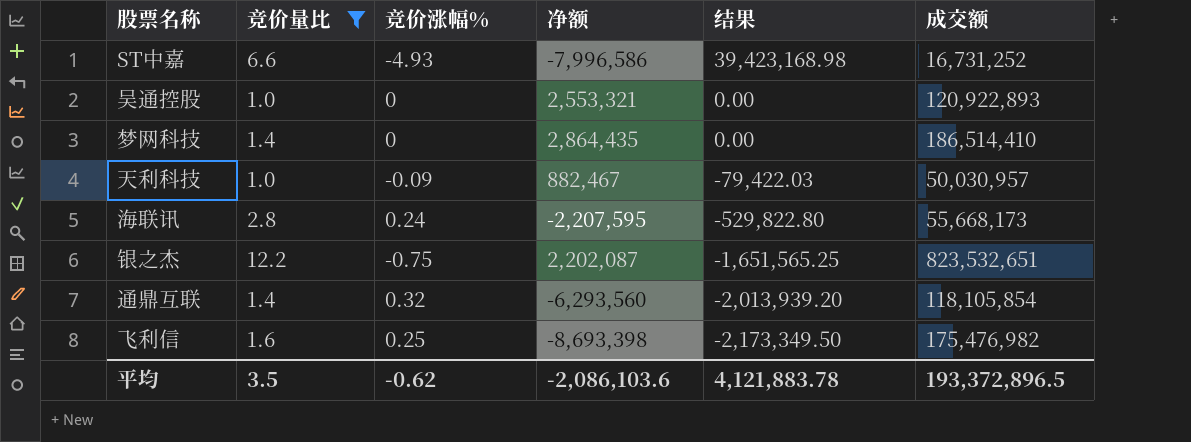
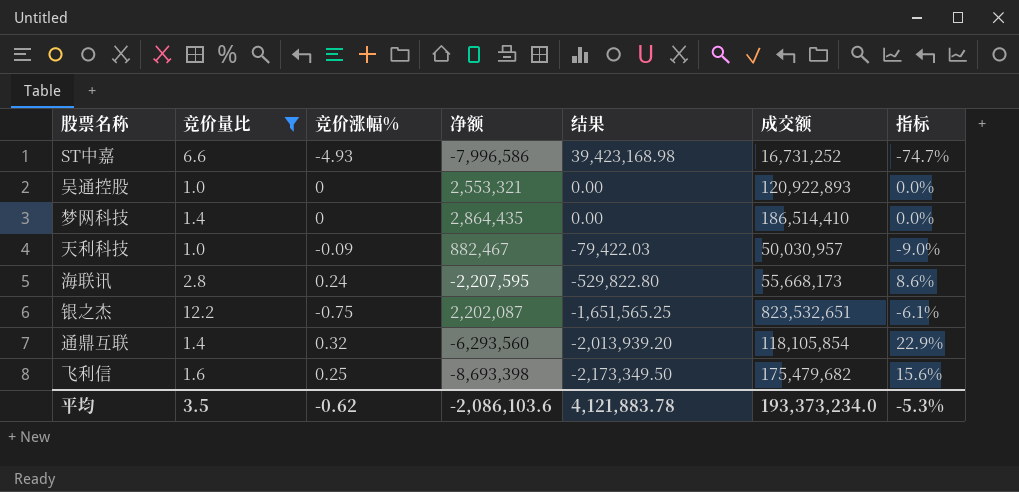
column 指标 | formula: none -> [竞价涨幅%] / [竞价量比]
飞利信 | 成交额: 175,476,982 -> 175,479,682
平均 | 成交额: 193,372,896.5 -> 193,373,234.0

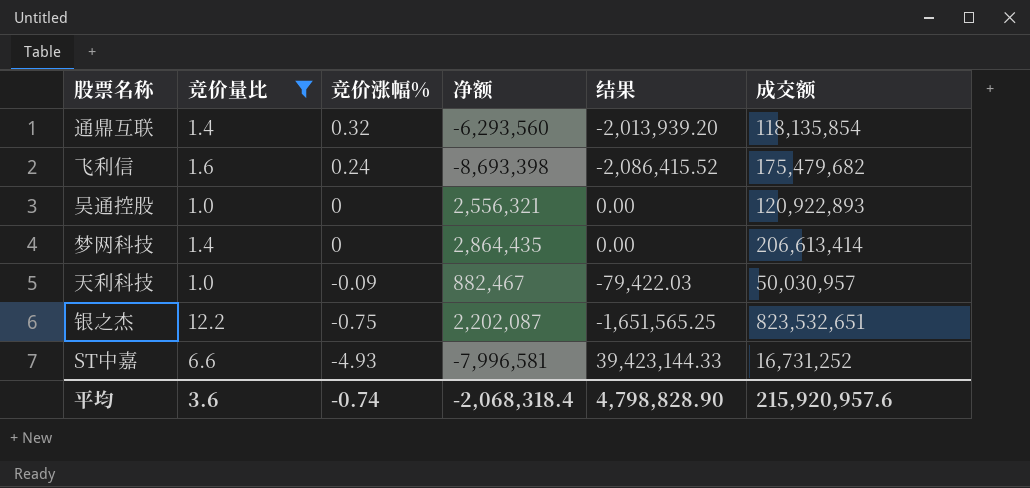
row order: 结果 descending -> 竞价涨幅% descending
column 指标 | formula: [竞价涨幅%] / [竞价量比] -> none
row 海联讯: 2.8 | 0.24 | -2,207,595 | -529,822.80 | 55,668,173 | 8.6% -> none
通鼎互联 | 成交额: 118,105,854 -> 118,135,854
飞利信 | 竞价涨幅%: 0.25 -> 0.24
飞利信 | 结果: -2,173,349.50 -> -2,086,415.52
吴通控股 | 净额: 2,553,321 -> 2,556,321
梦网科技 | 成交额: 186,514,410 -> 206,613,414
ST中嘉 | 净额: -7,996,586 -> -7,996,581
ST中嘉 | 结果: 39,423,168.98 -> 39,423,144.33
平均 | 竞价量比: 3.5 -> 3.6
平均 | 竞价涨幅%: -0.62 -> -0.74
平均 | 净额: -2,086,103.6 -> -2,068,318.4
平均 | 结果: 4,121,883.78 -> 4,798,828.90
平均 | 成交额: 193,373,234.0 -> 215,920,957.6

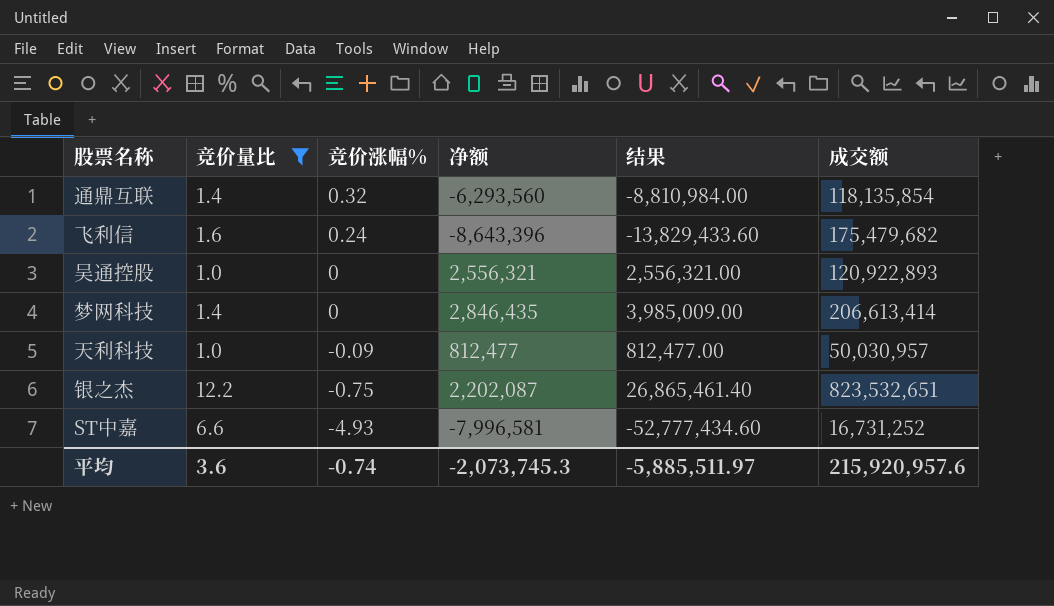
column 结果 | formula: [竞价涨幅%] * [净额] -> [竞价量比] * [净额]
飞利信 | 净额: -8,693,398 -> -8,643,396
梦网科技 | 净额: 2,864,435 -> 2,846,435
天利科技 | 净额: 882,467 -> 812,477
平均 | 净额: -2,068,318.4 -> -2,073,745.3
平均 | 结果: 4,798,828.90 -> -5,885,511.97

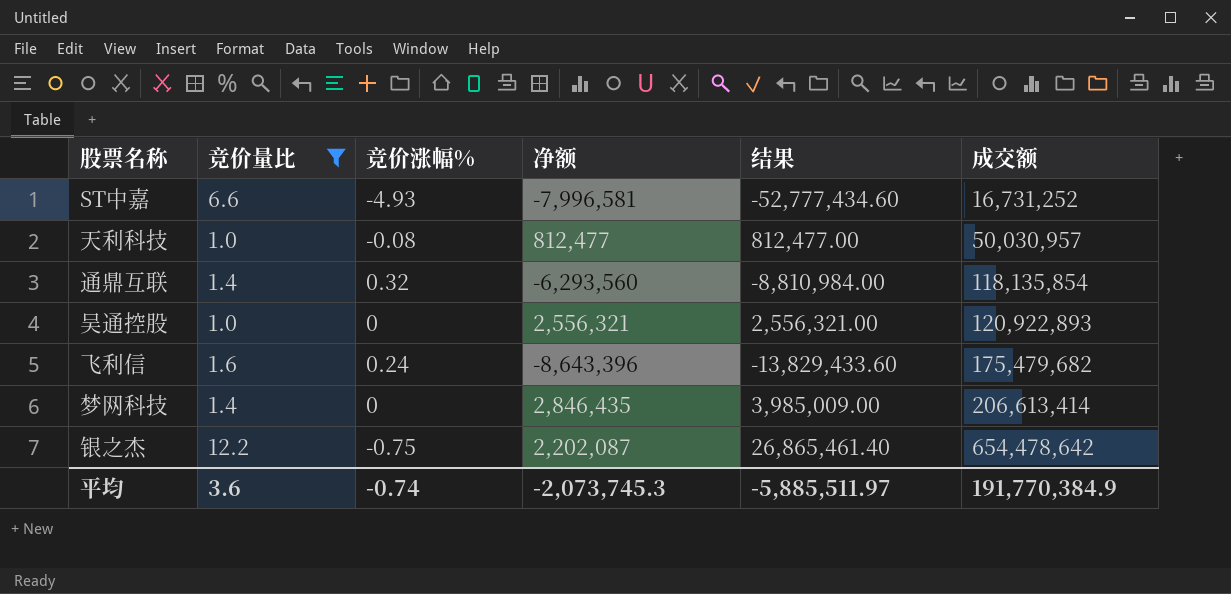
row order: 竞价涨幅% descending -> 成交额 ascending
天利科技 | 竞价涨幅%: -0.09 -> -0.08
银之杰 | 成交额: 823,532,651 -> 654,478,642
平均 | 成交额: 215,920,957.6 -> 191,770,384.9

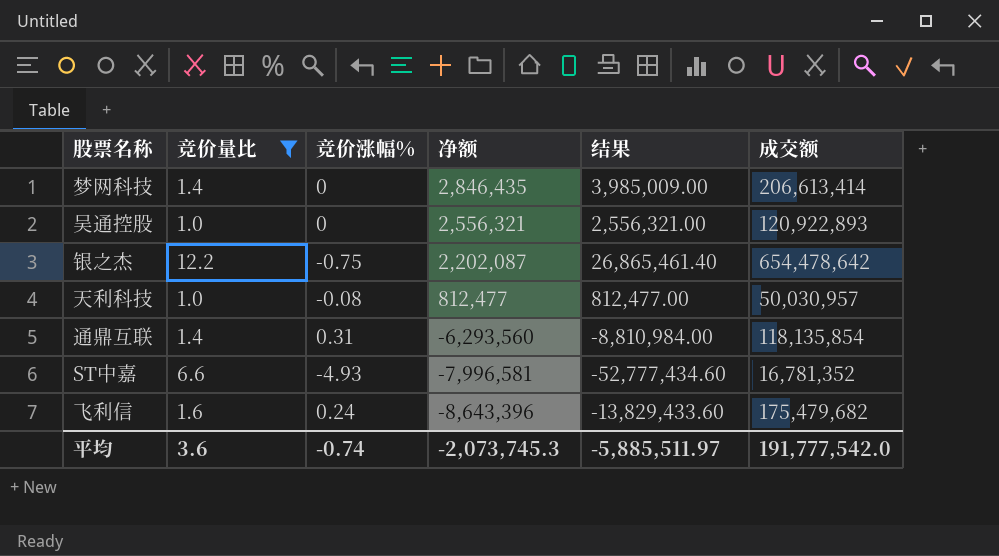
row order: 成交额 ascending -> 净额 descending
通鼎互联 | 竞价涨幅%: 0.32 -> 0.31
ST中嘉 | 成交额: 16,731,252 -> 16,781,352
平均 | 成交额: 191,770,384.9 -> 191,777,542.0

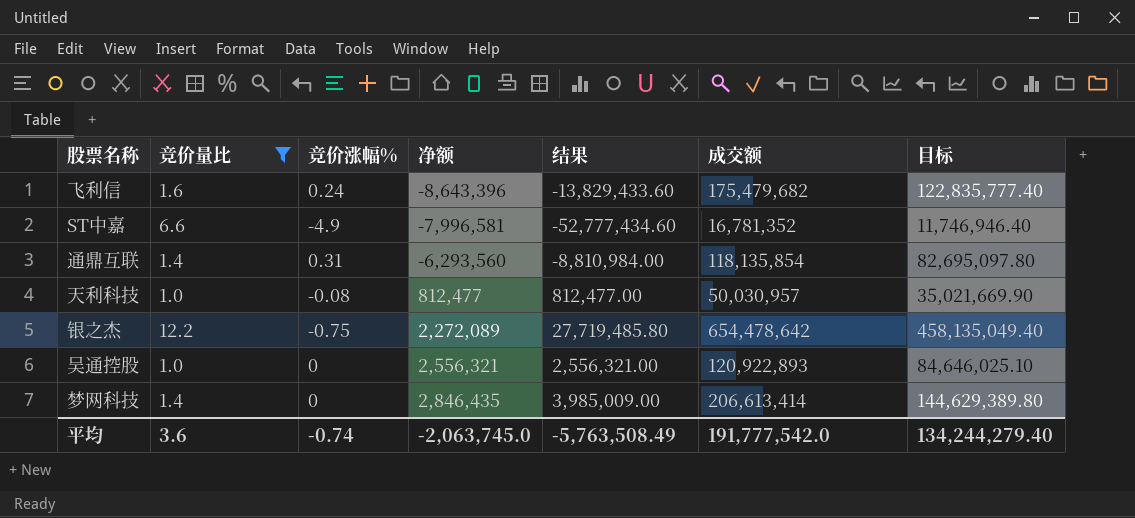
row order: 净额 descending -> 净额 ascending
column 目标 | formula: none -> [成交额] * 0.7
ST中嘉 | 竞价涨幅%: -4.93 -> -4.9
银之杰 | 净额: 2,202,087 -> 2,272,089
银之杰 | 结果: 26,865,461.40 -> 27,719,485.80
平均 | 净额: -2,073,745.3 -> -2,063,745.0
平均 | 结果: -5,885,511.97 -> -5,763,508.49

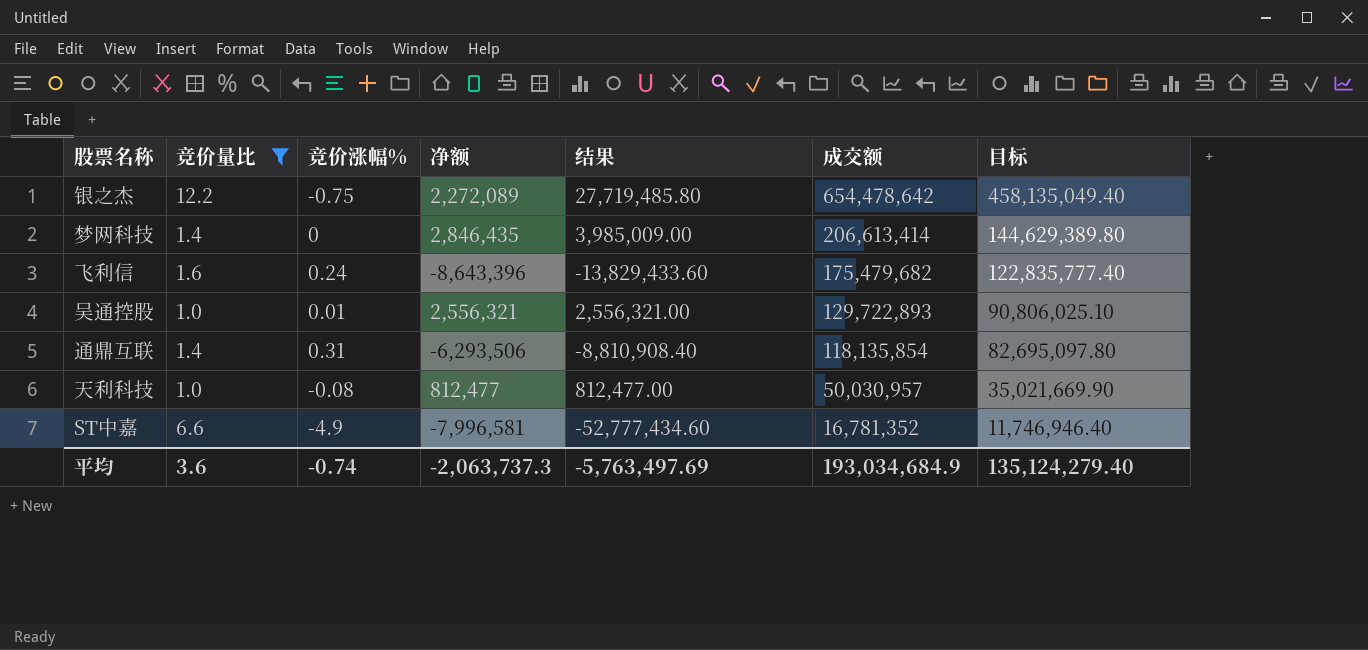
row order: 净额 ascending -> 成交额 descending
吴通控股 | 竞价涨幅%: 0 -> 0.01
吴通控股 | 成交额: 120,922,893 -> 129,722,893
吴通控股 | 目标: 84,646,025.10 -> 90,806,025.10
通鼎互联 | 净额: -6,293,560 -> -6,293,506
通鼎互联 | 结果: -8,810,984.00 -> -8,810,908.40
平均 | 净额: -2,063,745.0 -> -2,063,737.3
平均 | 结果: -5,763,508.49 -> -5,763,497.69
平均 | 成交额: 191,777,542.0 -> 193,034,684.9
平均 | 目标: 134,244,279.40 -> 135,124,279.40

